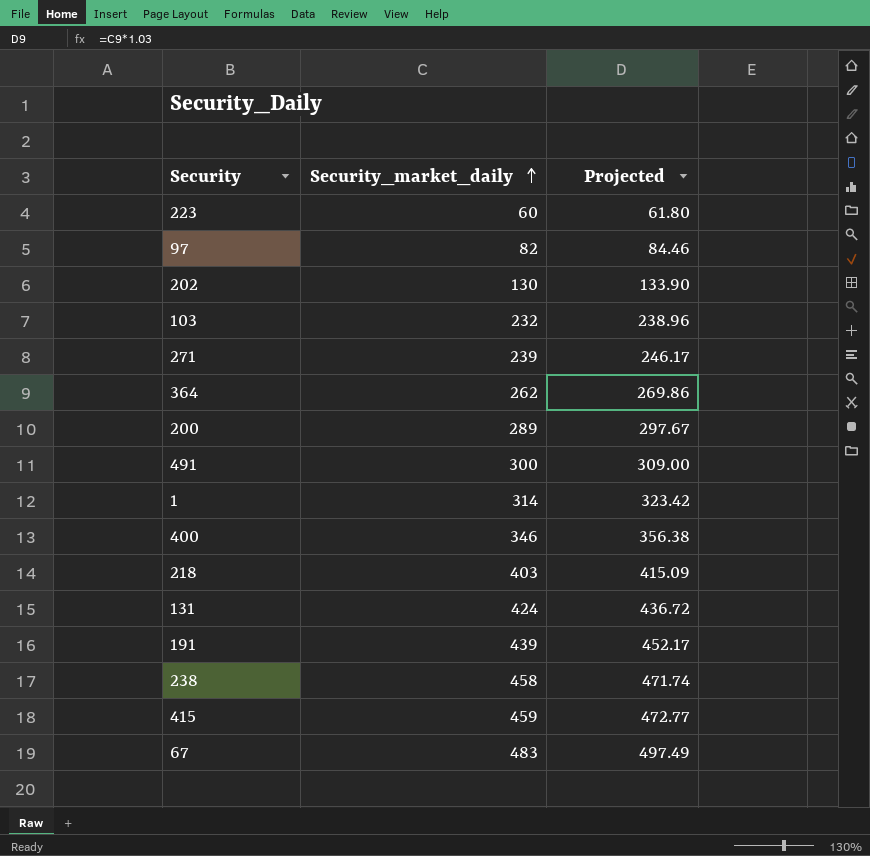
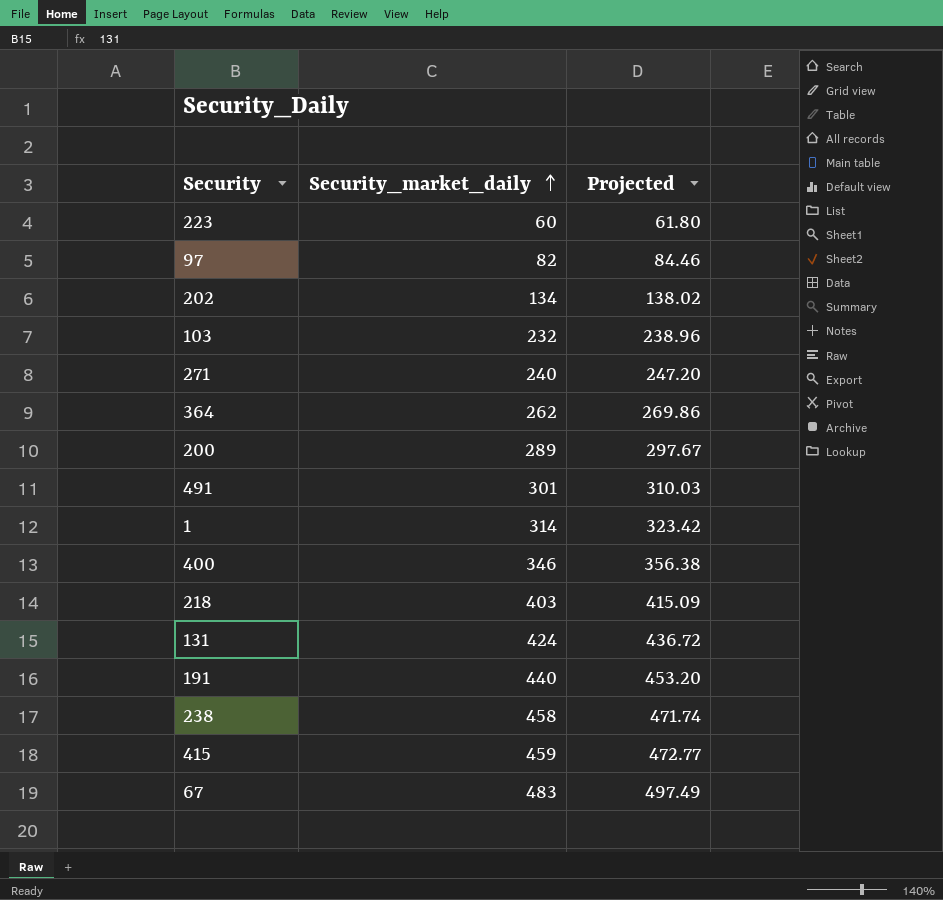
202 | Security_market_daily: 130 -> 134
202 | Projected: 133.90 -> 138.02
271 | Security_market_daily: 239 -> 240
271 | Projected: 246.17 -> 247.20
491 | Security_market_daily: 300 -> 301
491 | Projected: 309.00 -> 310.03
191 | Security_market_daily: 439 -> 440
191 | Projected: 452.17 -> 453.20

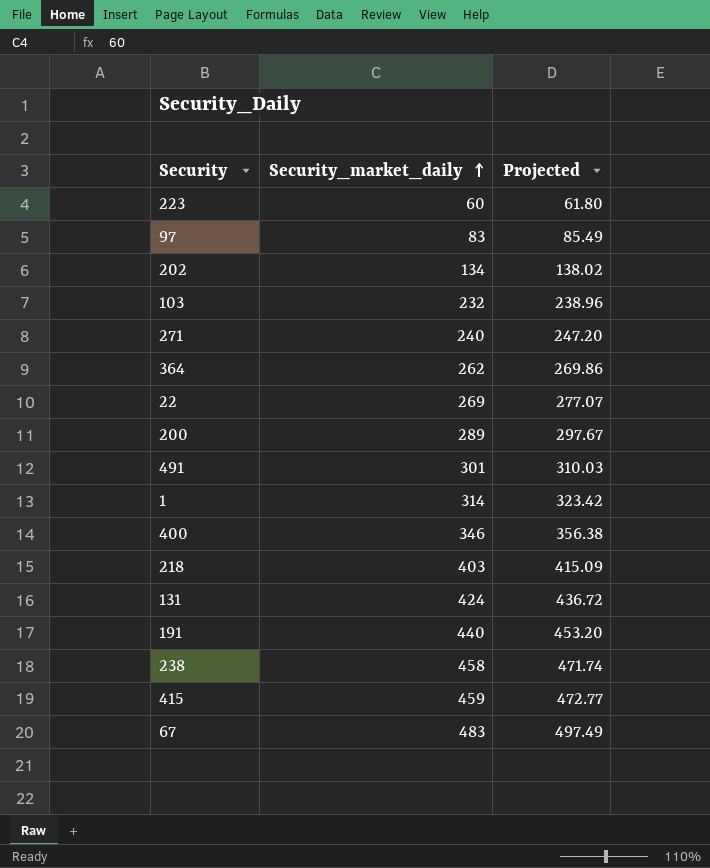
97 | Security_market_daily: 82 -> 83
97 | Projected: 84.46 -> 85.49
row 22: none -> 269 | 277.07

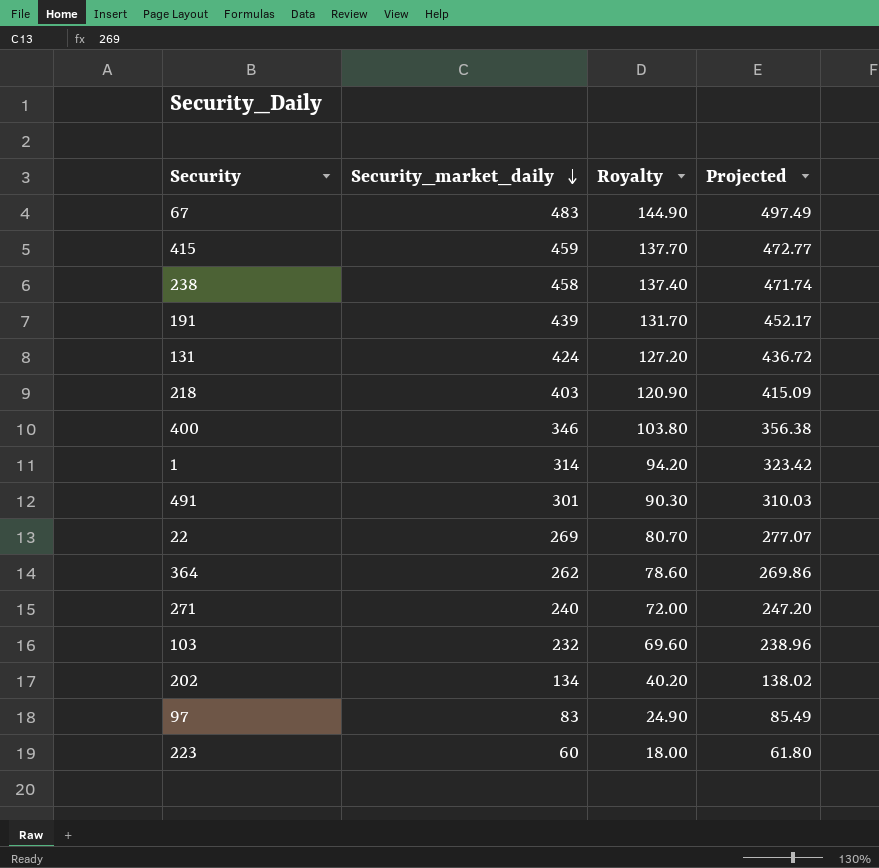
row order: Security_market_daily ascending -> Security_market_daily descending
column Royalty | formula: none -> [Security_market_daily] * 0.3
row 200: 289 | 297.67 -> none
191 | Security_market_daily: 440 -> 439
191 | Projected: 453.20 -> 452.17

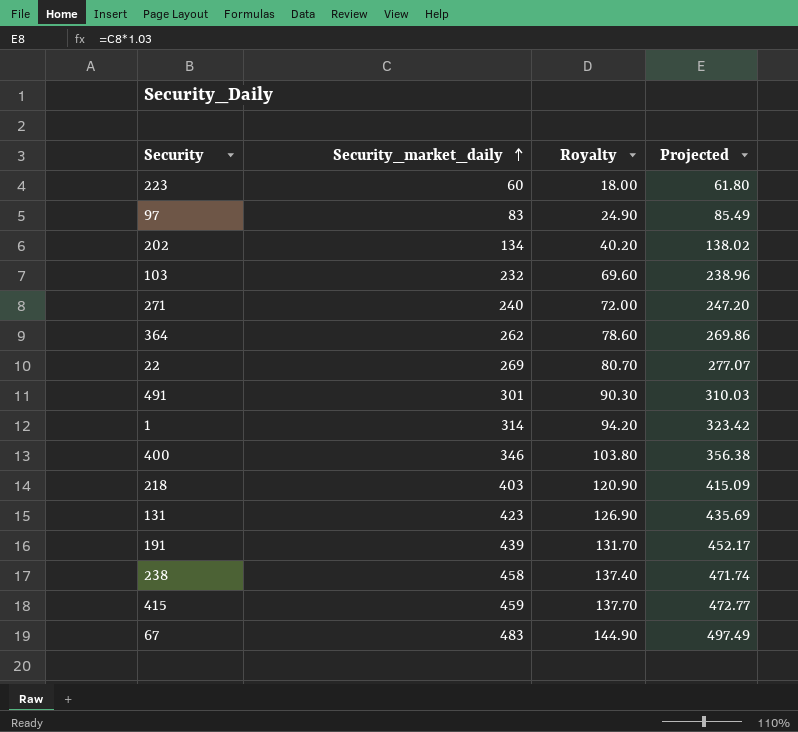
row order: Security_market_daily descending -> Security_market_daily ascending
131 | Security_market_daily: 424 -> 423
131 | Royalty: 127.20 -> 126.90
131 | Projected: 436.72 -> 435.69

